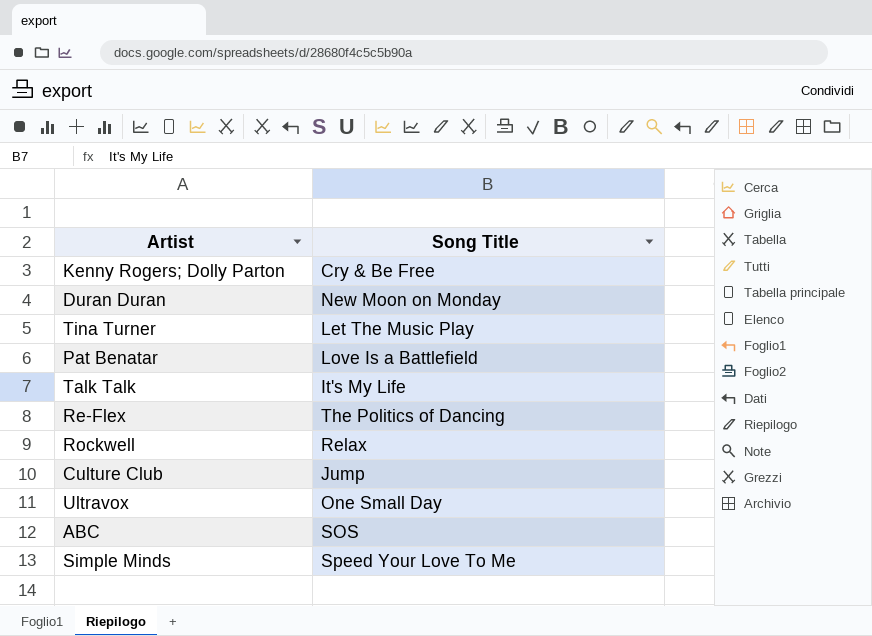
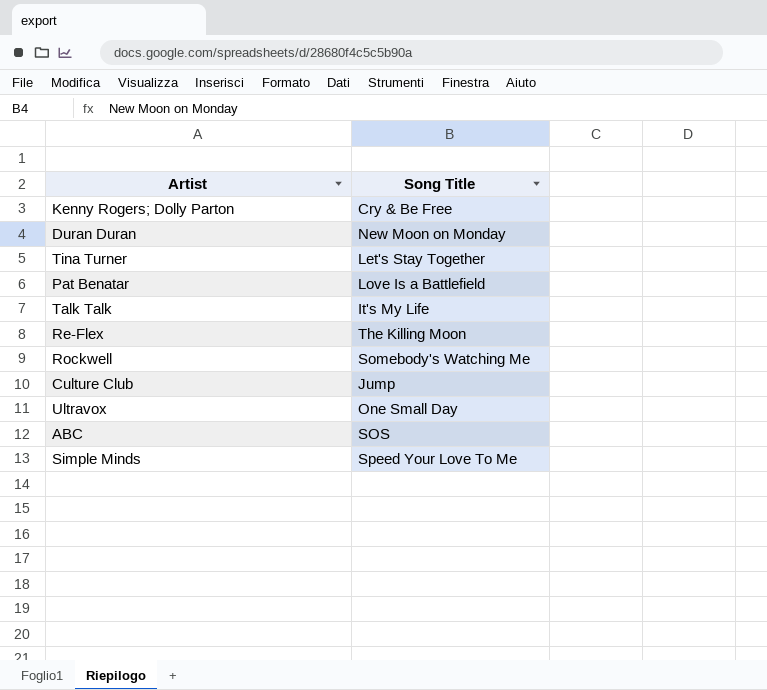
Tina Turner | Song Title: Let The Music Play -> Let's Stay Together
Re-Flex | Song Title: The Politics of Dancing -> The Killing Moon
Rockwell | Song Title: Relax -> Somebody's Watching Me

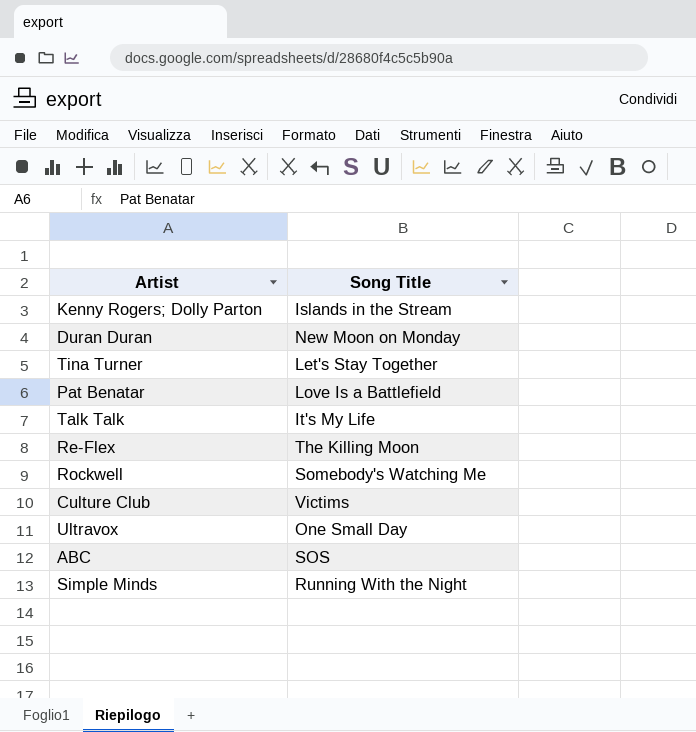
Kenny Rogers; Dolly Parton | Song Title: Cry & Be Free -> Islands in the Stream
Culture Club | Song Title: Jump -> Victims
Simple Minds | Song Title: Speed Your Love To Me -> Running With the Night

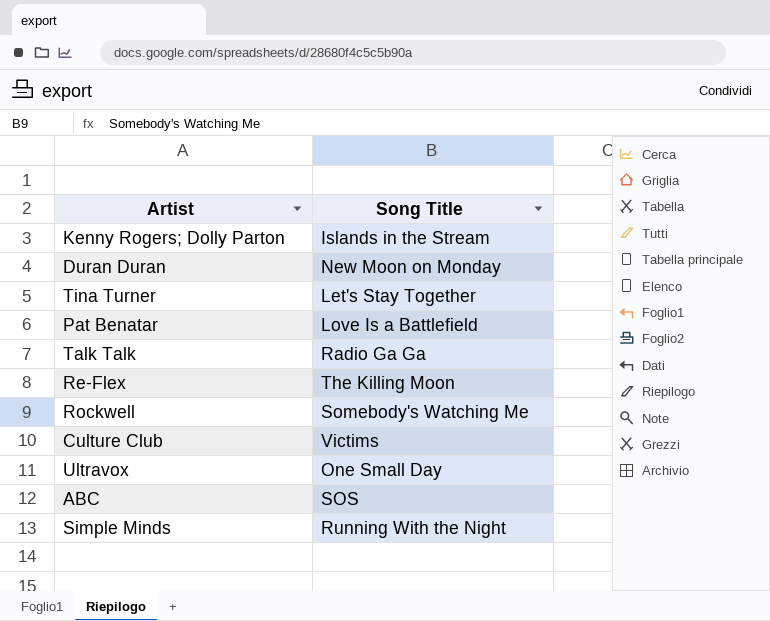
Talk Talk | Song Title: It's My Life -> Radio Ga Ga

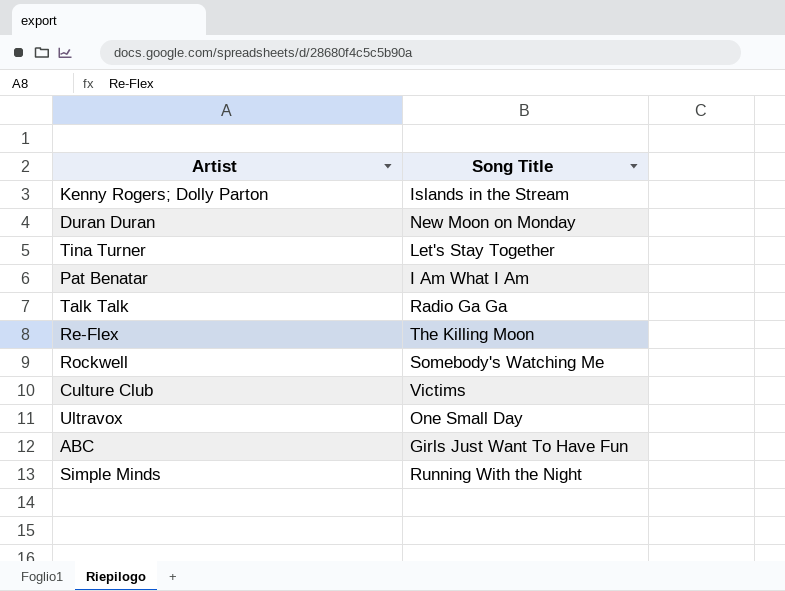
Pat Benatar | Song Title: Love Is a Battlefield -> I Am What I Am
ABC | Song Title: SOS -> Girls Just Want To Have Fun

